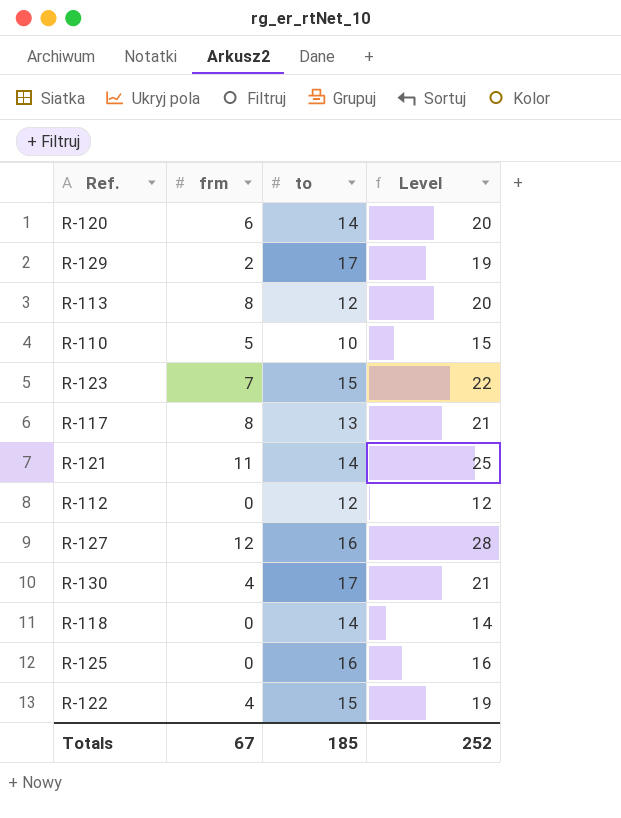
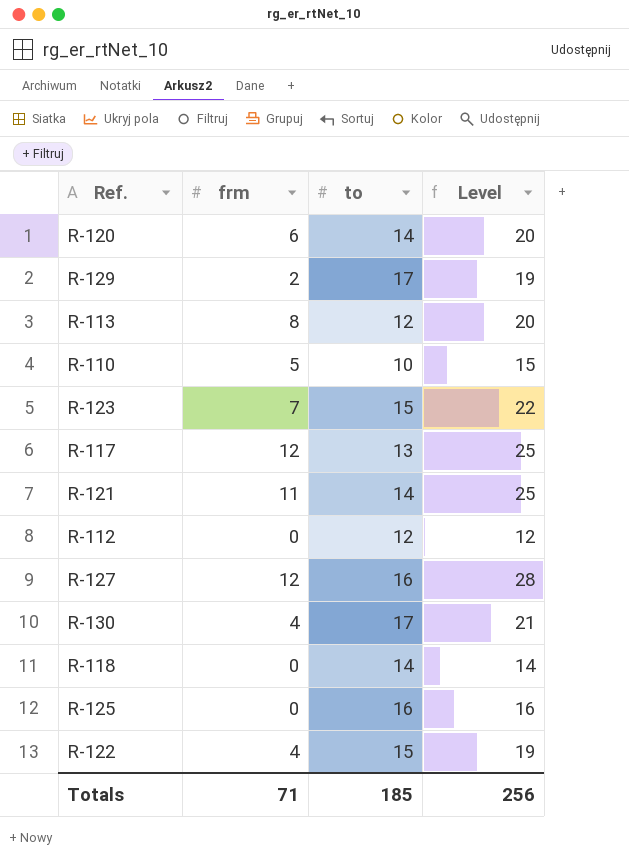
R-117 | frm: 8 -> 12
R-117 | Level: 21 -> 25
Totals | frm: 67 -> 71
Totals | Level: 252 -> 256

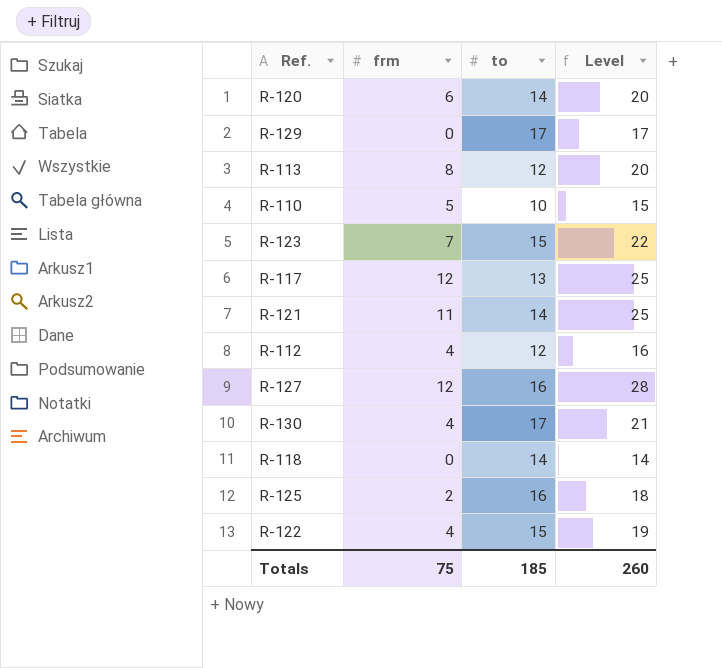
R-129 | frm: 2 -> 0
R-129 | Level: 19 -> 17
R-112 | frm: 0 -> 4
R-112 | Level: 12 -> 16
R-125 | frm: 0 -> 2
R-125 | Level: 16 -> 18
Totals | frm: 71 -> 75
Totals | Level: 256 -> 260

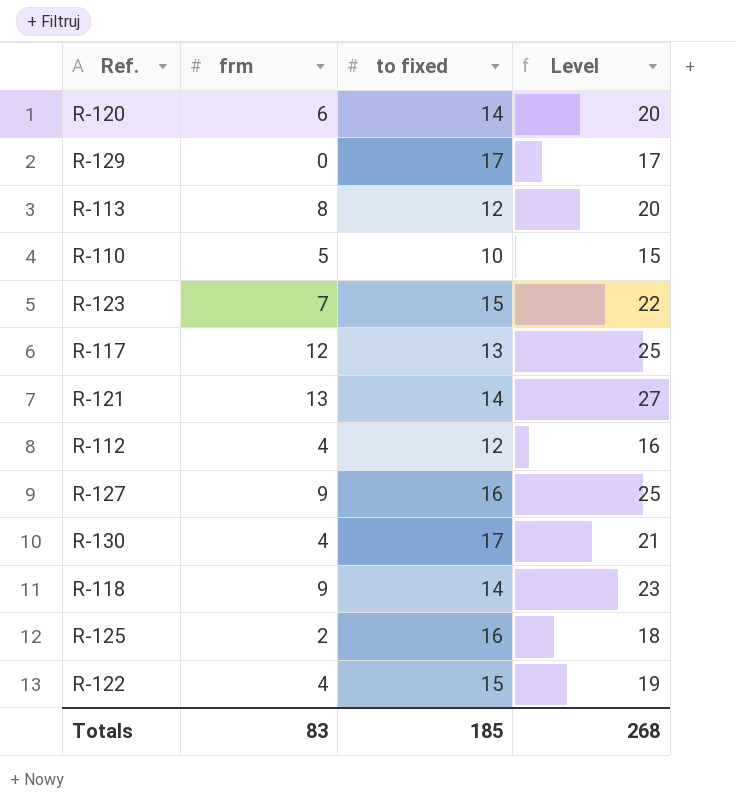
column name: to -> to fixed
R-121 | frm: 11 -> 13
R-121 | Level: 25 -> 27
R-127 | frm: 12 -> 9
R-127 | Level: 28 -> 25
R-118 | frm: 0 -> 9
R-118 | Level: 14 -> 23
Totals | frm: 75 -> 83
Totals | Level: 260 -> 268

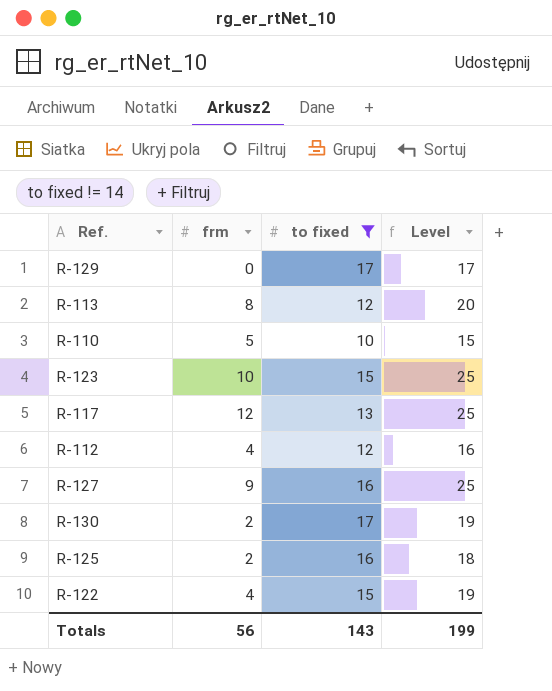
filter: none -> to fixed != 14
R-123 | frm: 7 -> 10
R-123 | Level: 22 -> 25
R-130 | frm: 4 -> 2
R-130 | Level: 21 -> 19
Totals | frm: 83 -> 56
Totals | to fixed: 185 -> 143
Totals | Level: 268 -> 199

